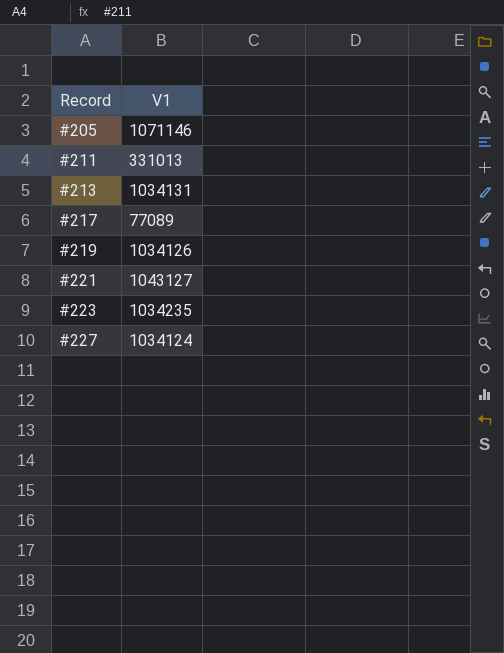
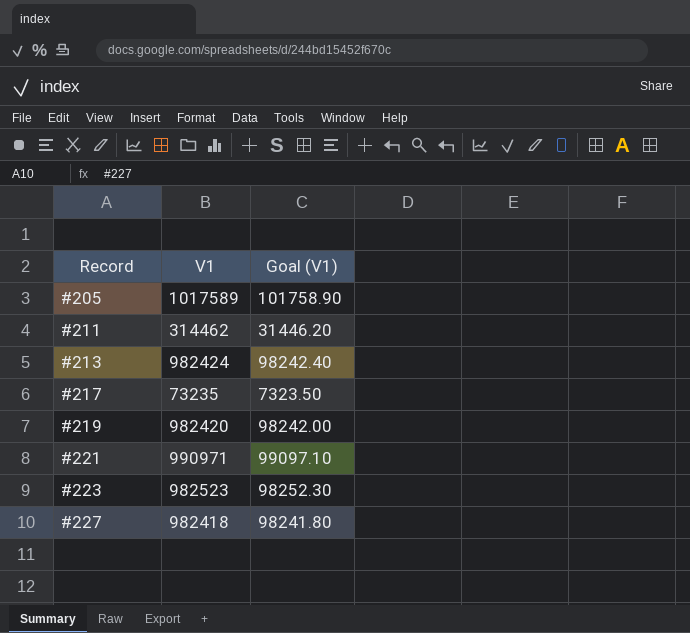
column Goal (V1) | formula: none -> [V1] * 0.1
#205 | V1: 1071146 -> 1017589
#211 | V1: 331013 -> 314462
#213 | V1: 1034131 -> 982424
#217 | V1: 77089 -> 73235
#219 | V1: 1034126 -> 982420
#221 | V1: 1043127 -> 990971
#223 | V1: 1034235 -> 982523
#227 | V1: 1034124 -> 982418

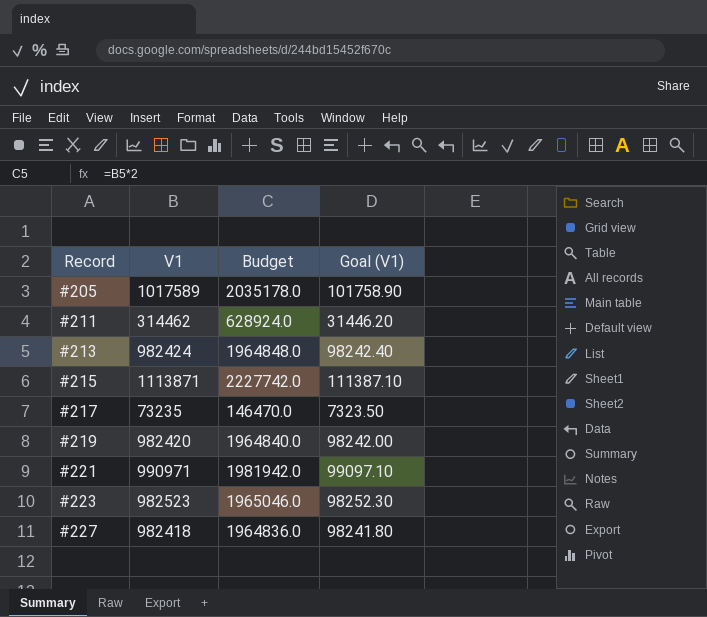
column Budget | formula: none -> [V1] * 2
row #215: none -> 1113871 | 2227742.0 | 111387.10

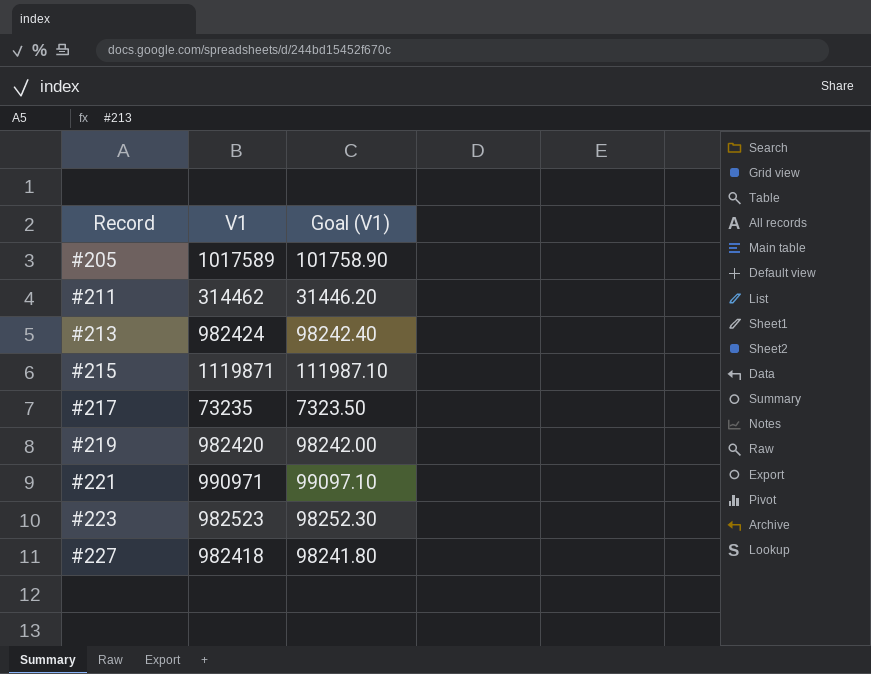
column Budget | formula: [V1] * 2 -> none
#215 | V1: 1113871 -> 1119871
#215 | Goal (V1): 111387.10 -> 111987.10

